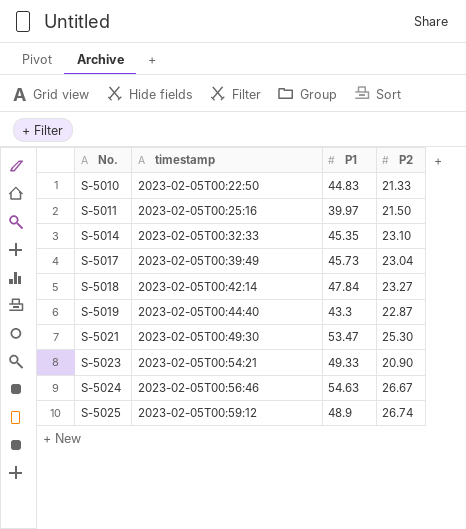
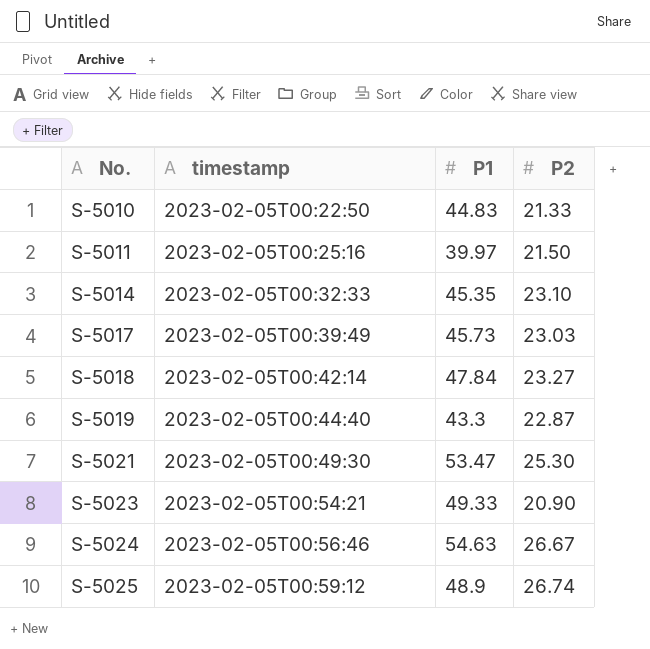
S-5017 | P2: 23.04 -> 23.03

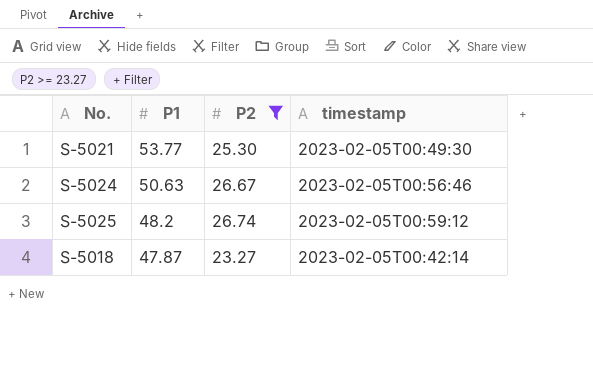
filter: none -> P2 >= 23.27
row order: No. ascending -> P1 descending
column timestamp | position: 2 -> 4
S-5021 | P1: 53.47 -> 53.77
S-5024 | P1: 54.63 -> 50.63
S-5025 | P1: 48.9 -> 48.2
S-5018 | P1: 47.84 -> 47.87

